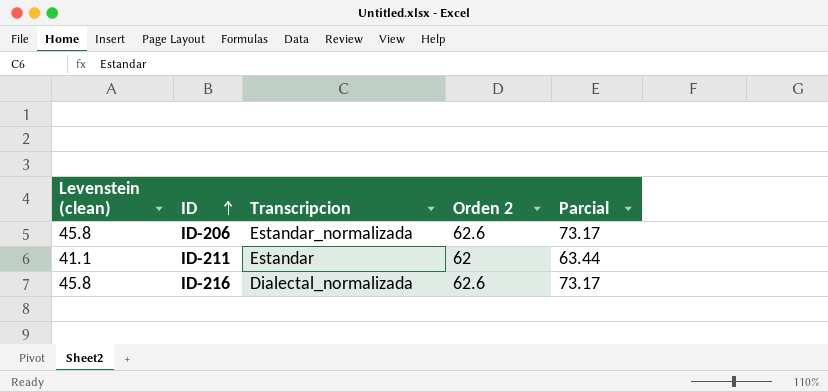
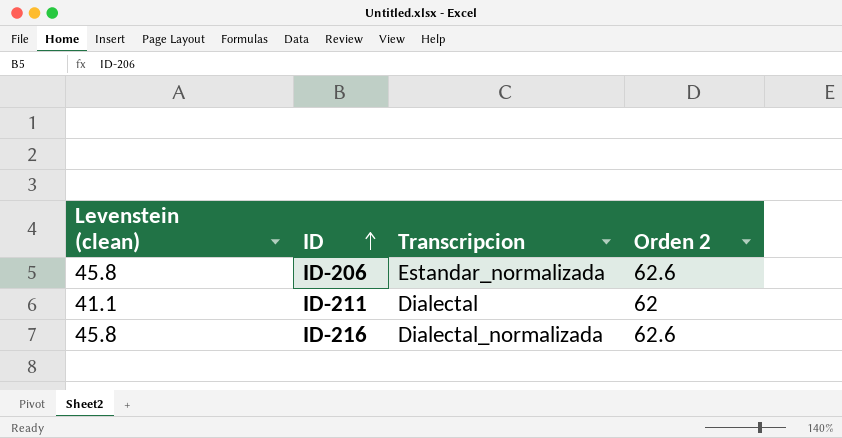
column Parcial | position: 5 -> none
ID-211 | Transcripcion: Estandar -> Dialectal

